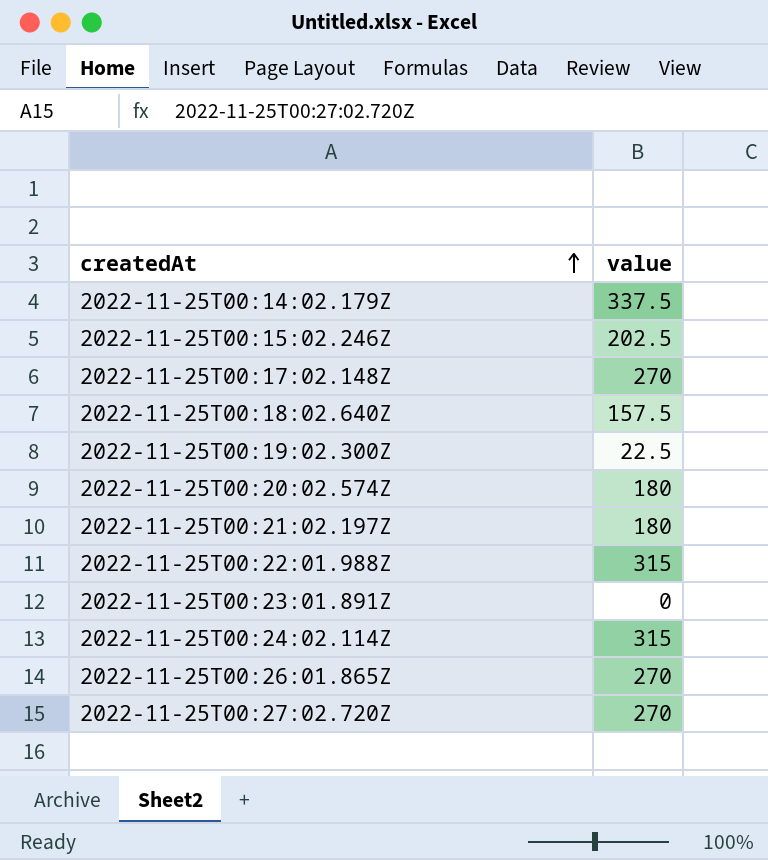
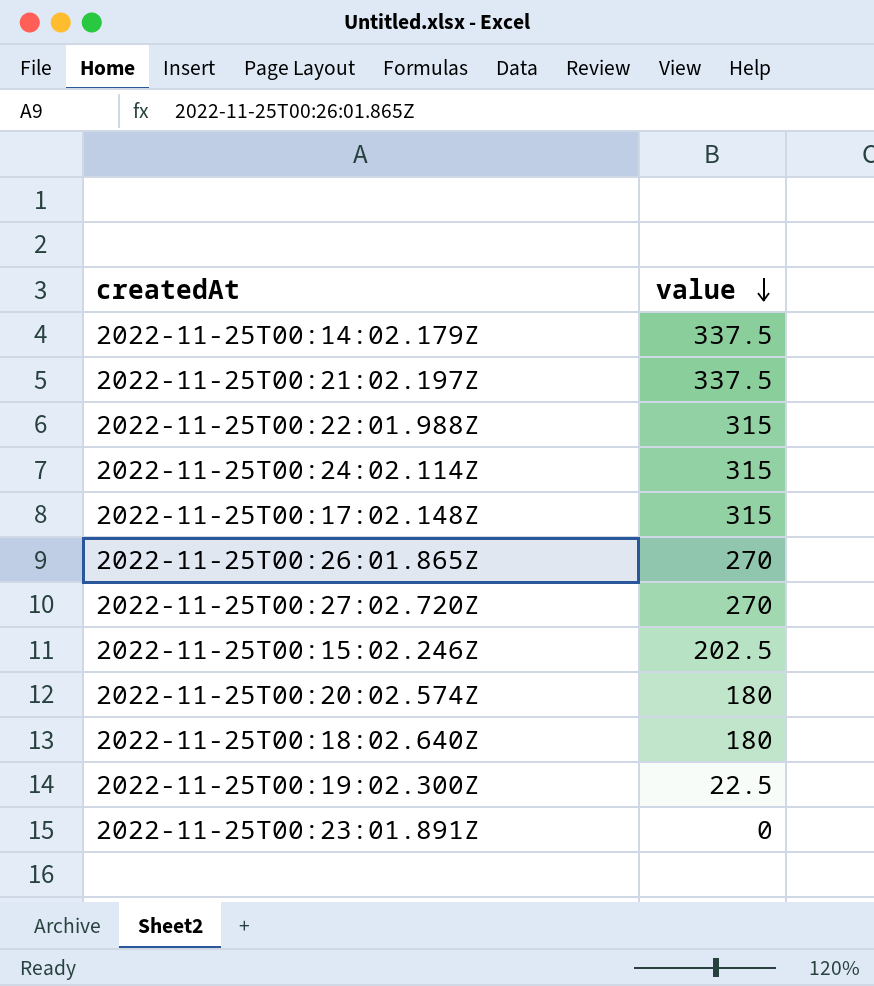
row order: createdAt ascending -> value descending
2022-11-25T00:21:02.197Z | value: 180 -> 337.5
2022-11-25T00:17:02.148Z | value: 270 -> 315
2022-11-25T00:18:02.640Z | value: 157.5 -> 180

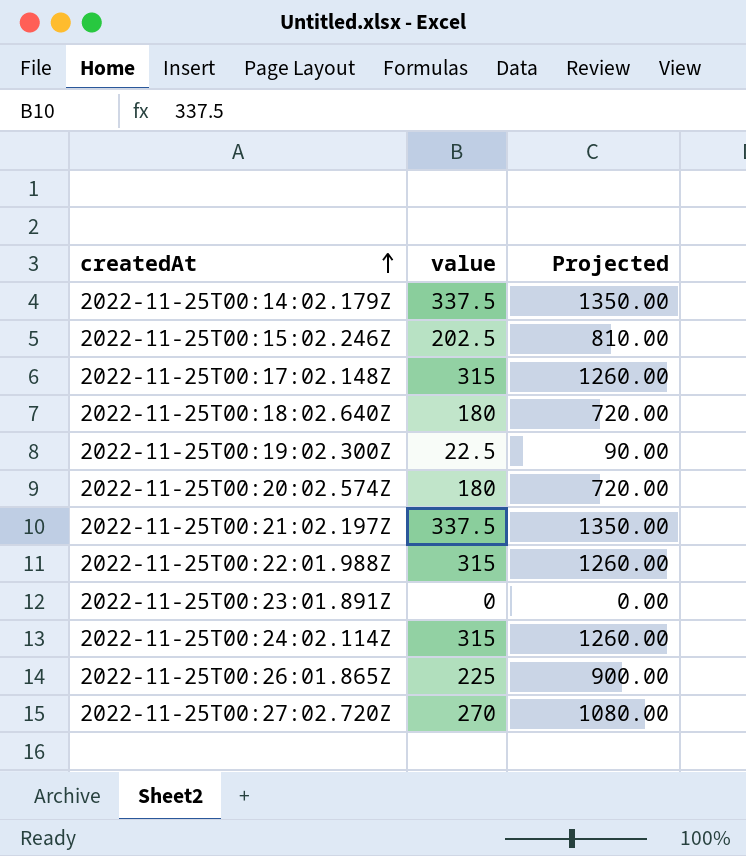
row order: value descending -> createdAt ascending
column Projected | formula: none -> [value] * 4
2022-11-25T00:26:01.865Z | value: 270 -> 225

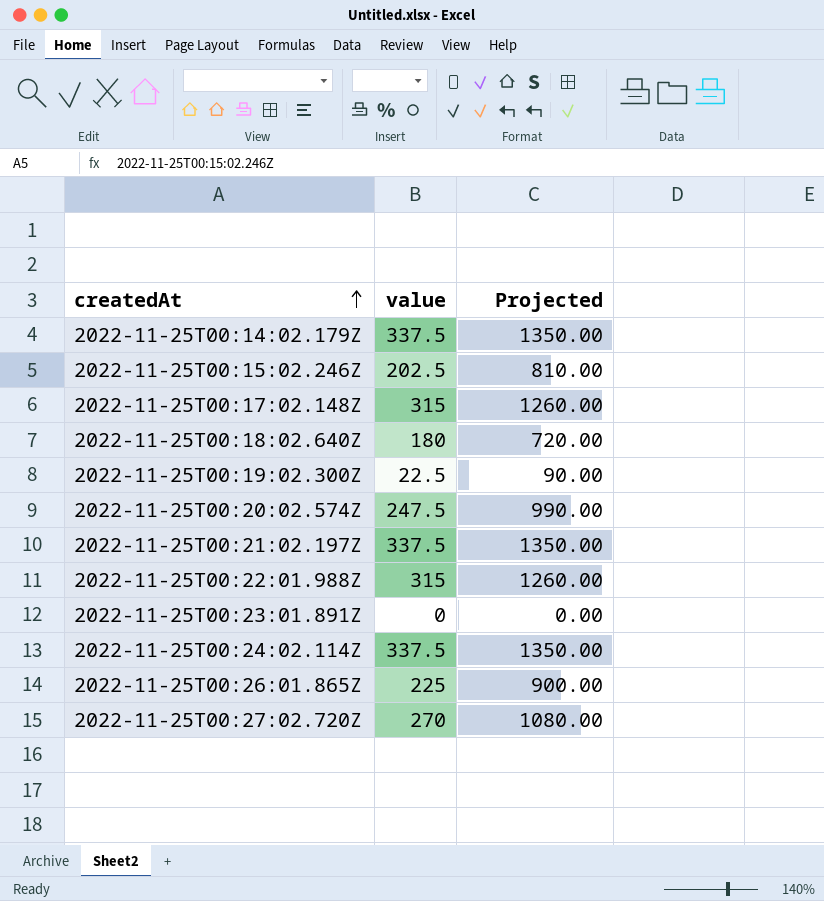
2022-11-25T00:20:02.574Z | value: 180 -> 247.5
2022-11-25T00:20:02.574Z | Projected: 720.00 -> 990.00
2022-11-25T00:24:02.114Z | value: 315 -> 337.5
2022-11-25T00:24:02.114Z | Projected: 1260.00 -> 1350.00

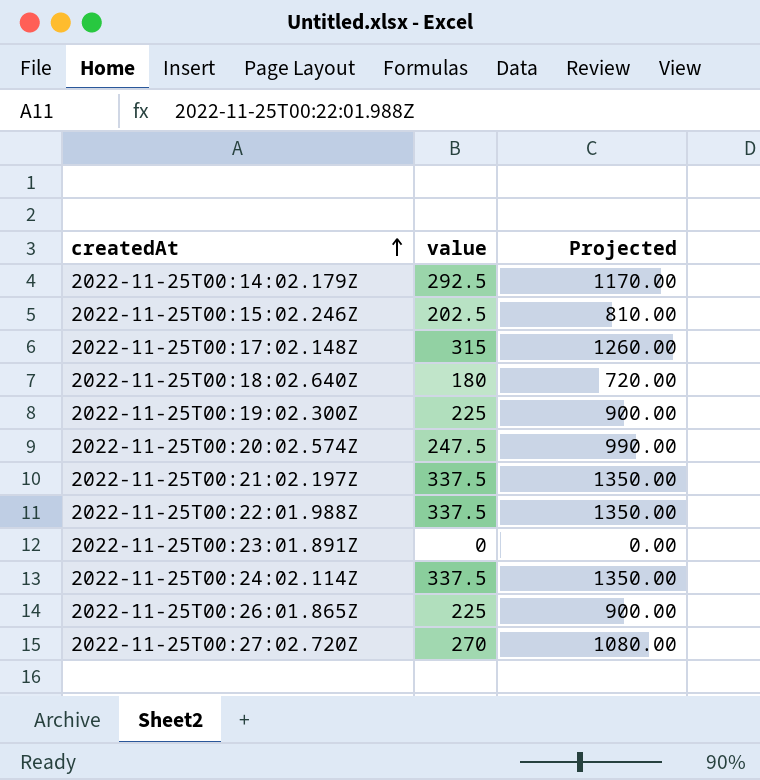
2022-11-25T00:14:02.179Z | value: 337.5 -> 292.5
2022-11-25T00:14:02.179Z | Projected: 1350.00 -> 1170.00
2022-11-25T00:19:02.300Z | value: 22.5 -> 225
2022-11-25T00:19:02.300Z | Projected: 90.00 -> 900.00
2022-11-25T00:22:01.988Z | value: 315 -> 337.5
2022-11-25T00:22:01.988Z | Projected: 1260.00 -> 1350.00

